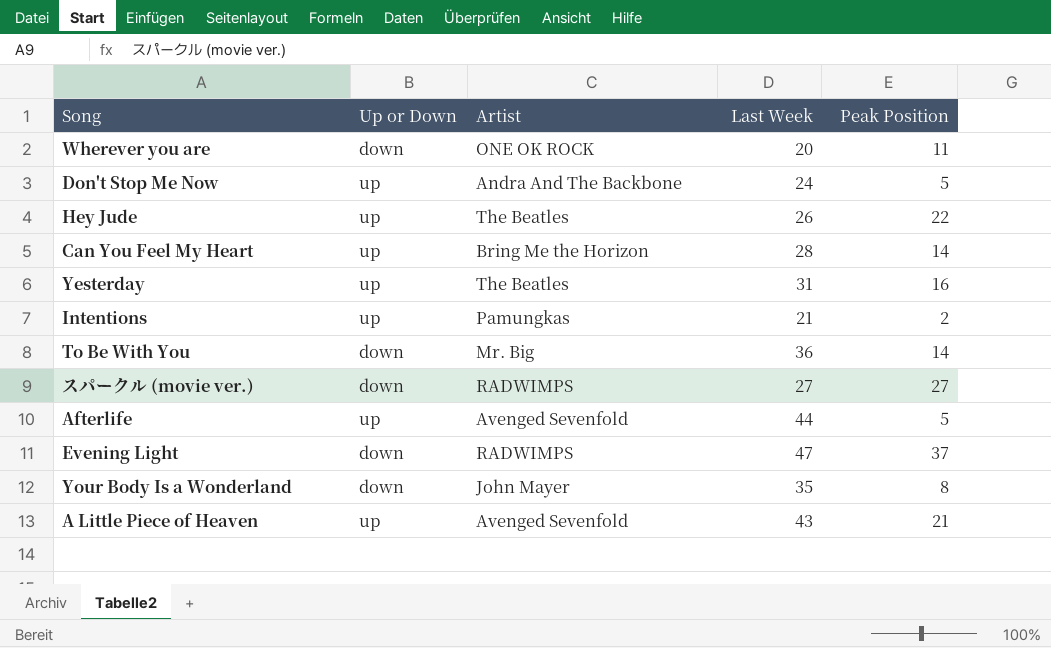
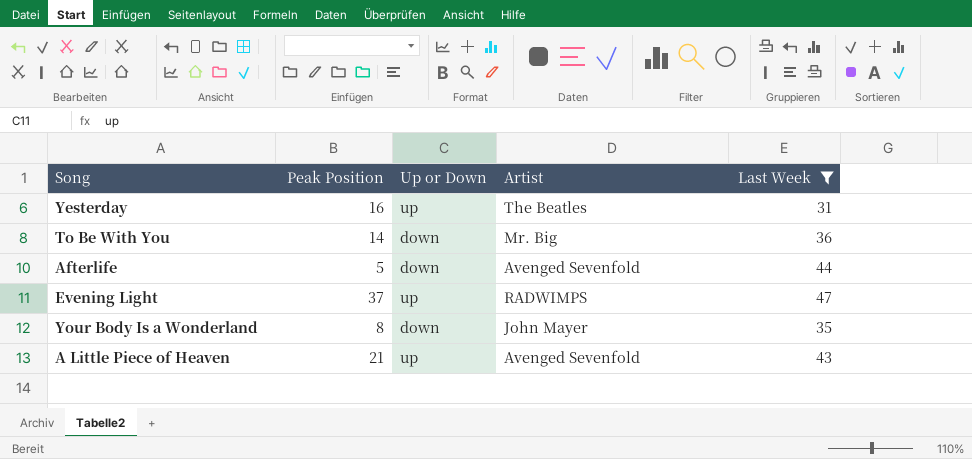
filter: none -> Last Week >= 31
column Peak Position | position: 5 -> 2
Afterlife | Up or Down: up -> down
Evening Light | Up or Down: down -> up

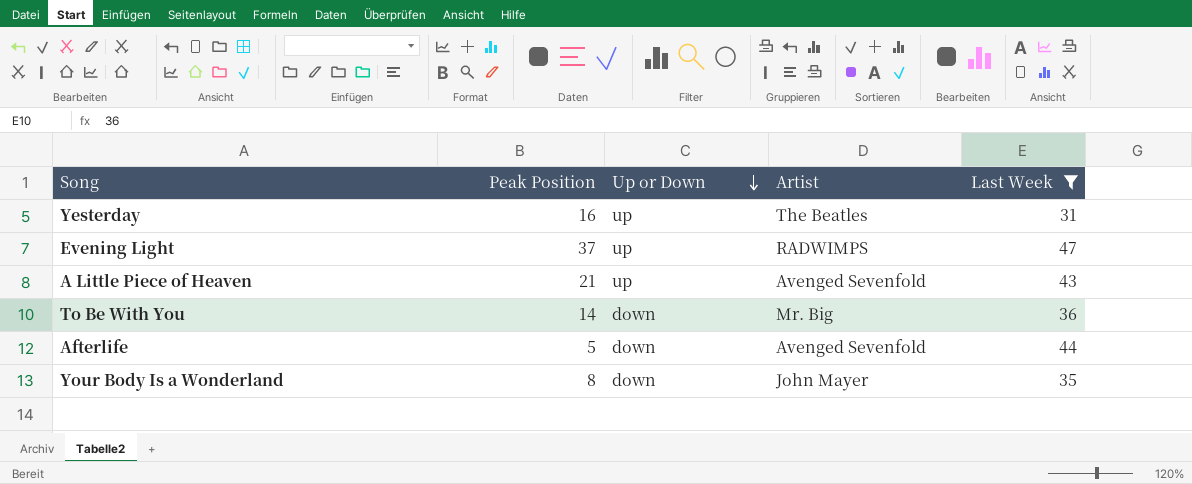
row order: none -> Up or Down descending

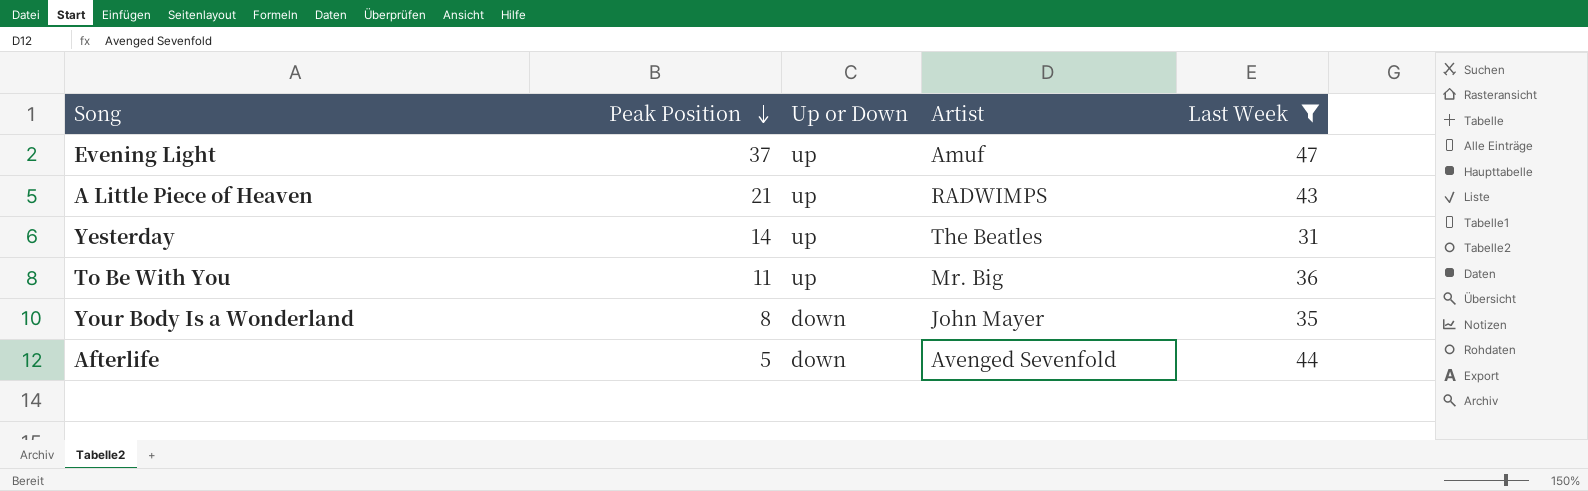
row order: Up or Down descending -> Peak Position descending
Evening Light | Artist: RADWIMPS -> Amuf
A Little Piece of Heaven | Artist: Avenged Sevenfold -> RADWIMPS
Yesterday | Peak Position: 16 -> 14
To Be With You | Peak Position: 14 -> 11
To Be With You | Up or Down: down -> up

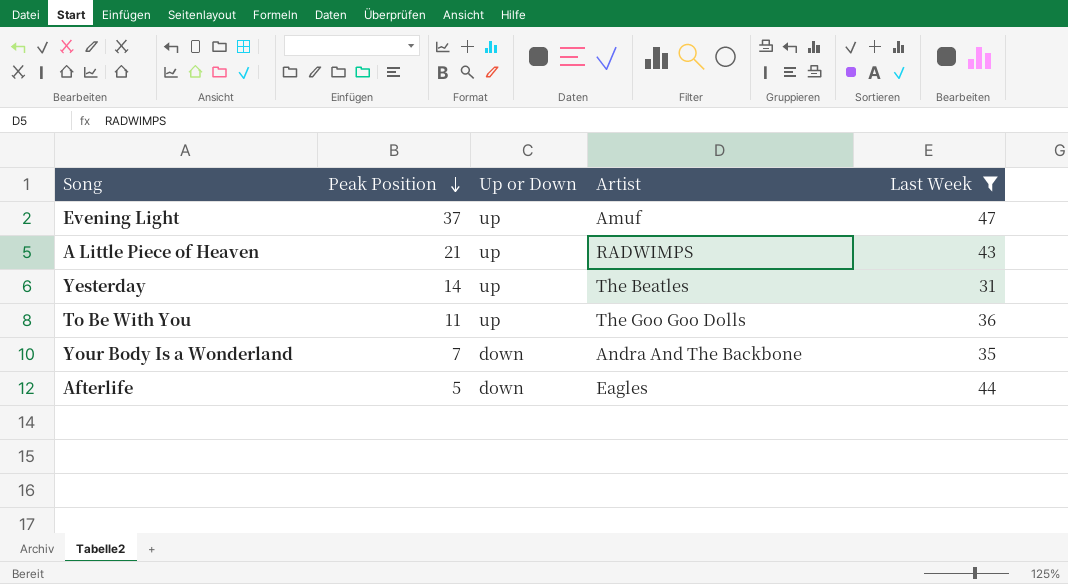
To Be With You | Artist: Mr. Big -> The Goo Goo Dolls
Your Body Is a Wonderland | Peak Position: 8 -> 7
Your Body Is a Wonderland | Artist: John Mayer -> Andra And The Backbone
Afterlife | Artist: Avenged Sevenfold -> Eagles

